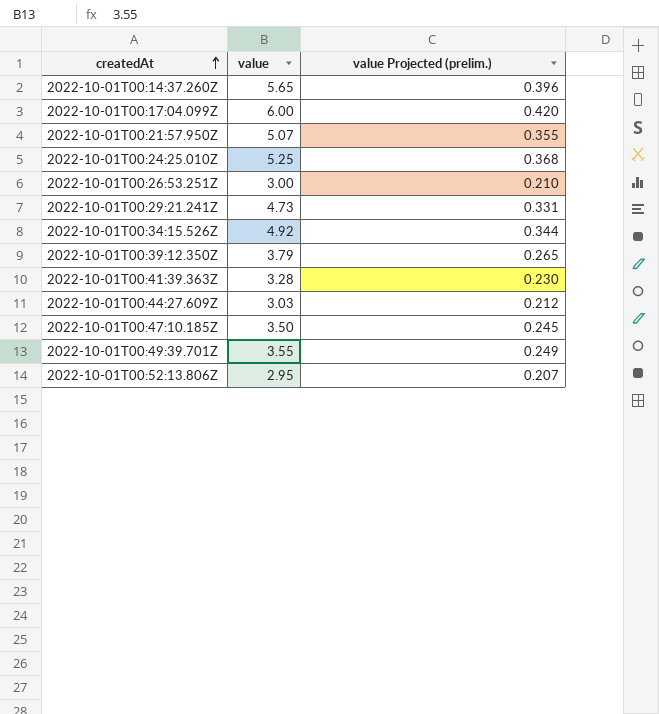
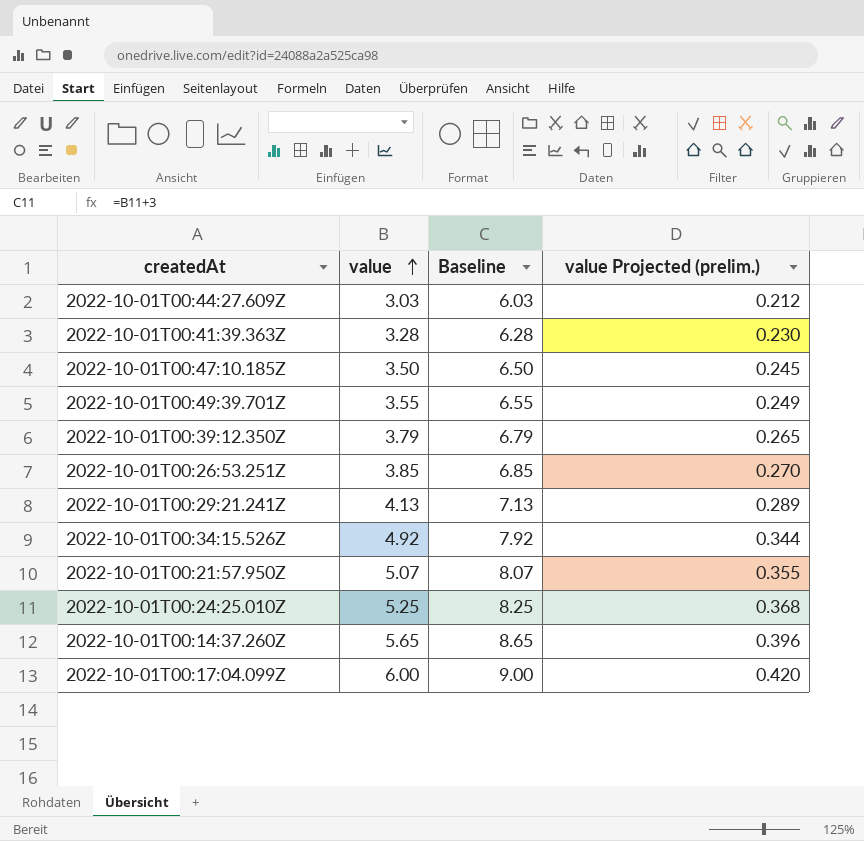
row order: createdAt ascending -> value ascending
column Baseline | formula: none -> [value] + 3
row 2022-10-01T00:52:13.806Z: 2.95 | 0.207 -> none
2022-10-01T00:26:53.251Z | value: 3.00 -> 3.85
2022-10-01T00:26:53.251Z | value Projected (prelim.): 0.210 -> 0.270
2022-10-01T00:29:21.241Z | value: 4.73 -> 4.13
2022-10-01T00:29:21.241Z | value Projected (prelim.): 0.331 -> 0.289

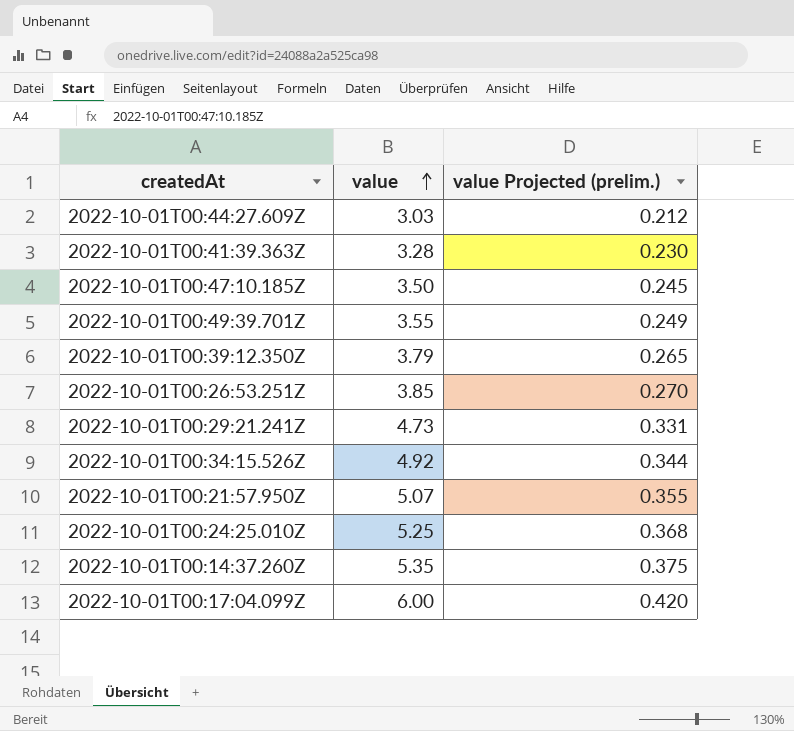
column Baseline | formula: [value] + 3 -> none
2022-10-01T00:29:21.241Z | value: 4.13 -> 4.73
2022-10-01T00:29:21.241Z | value Projected (prelim.): 0.289 -> 0.331
2022-10-01T00:14:37.260Z | value: 5.65 -> 5.35
2022-10-01T00:14:37.260Z | value Projected (prelim.): 0.396 -> 0.375

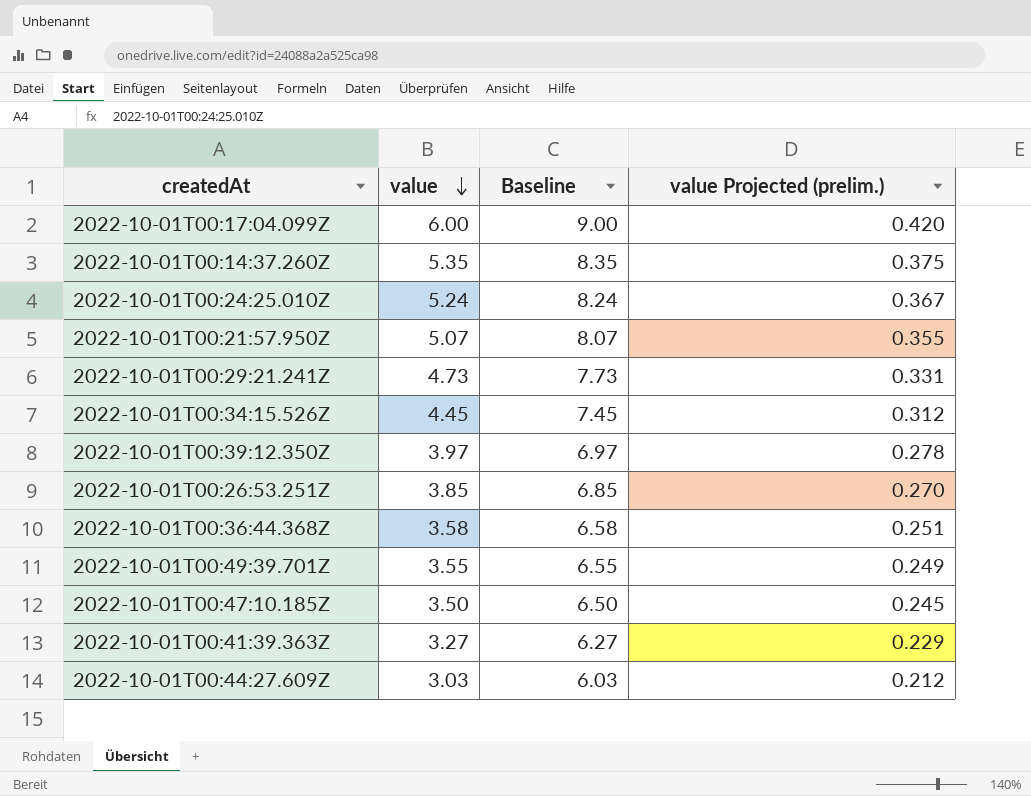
row order: value ascending -> value descending
column Baseline | formula: none -> [value] + 3
2022-10-01T00:24:25.010Z | value: 5.25 -> 5.24
2022-10-01T00:24:25.010Z | value Projected (prelim.): 0.368 -> 0.367
2022-10-01T00:34:15.526Z | value: 4.92 -> 4.45
2022-10-01T00:34:15.526Z | value Projected (prelim.): 0.344 -> 0.312
2022-10-01T00:39:12.350Z | value: 3.79 -> 3.97
2022-10-01T00:39:12.350Z | value Projected (prelim.): 0.265 -> 0.278
row 2022-10-01T00:36:44.368Z: none -> 3.58 | 6.58 | 0.251
2022-10-01T00:41:39.363Z | value: 3.28 -> 3.27
2022-10-01T00:41:39.363Z | value Projected (prelim.): 0.230 -> 0.229

